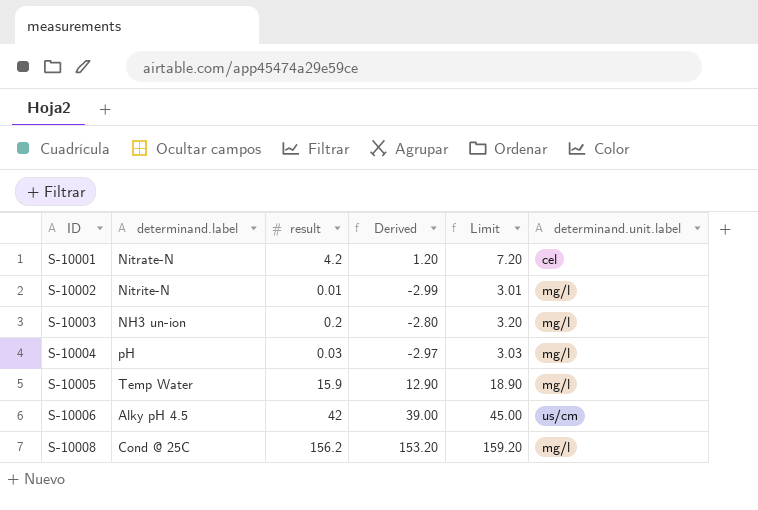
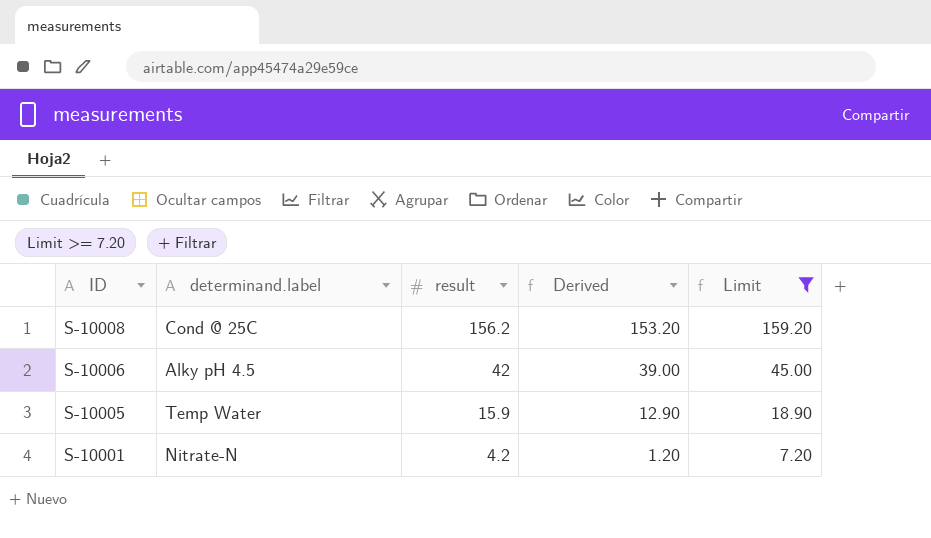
filter: none -> Limit >= 7.20
row order: ID ascending -> ID descending
column determinand.unit.label | position: 6 -> none

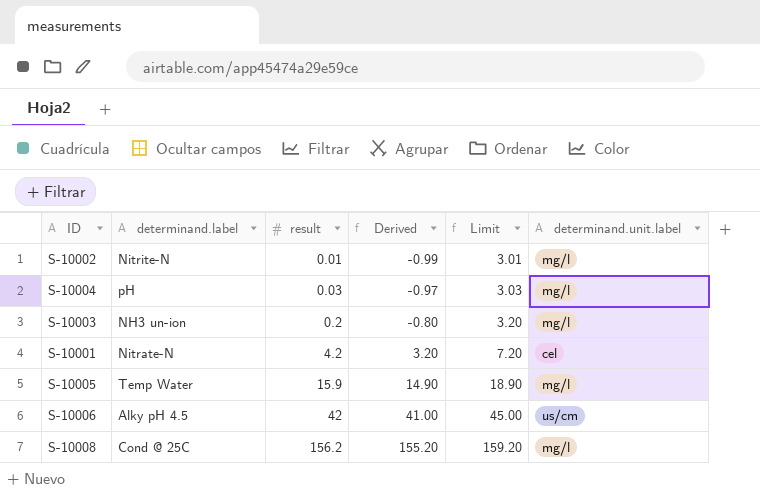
filter: Limit >= 7.20 -> none
row order: ID descending -> result ascending
column Derived | formula: [result] - 3 -> [result] - 1
column determinand.unit.label | position: none -> 6

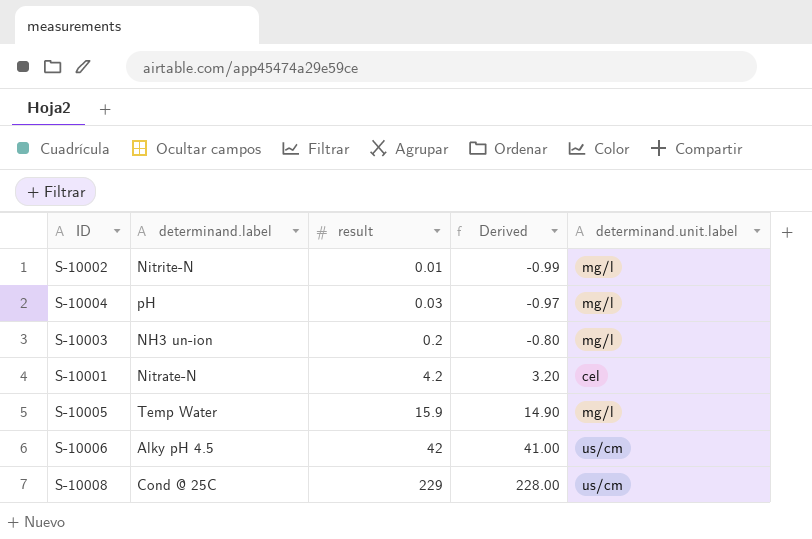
column Limit | formula: [result] + 3 -> none
S-10008 | result: 156.2 -> 229
S-10008 | Derived: 155.20 -> 228.00
S-10008 | determinand.unit.label: mg/l -> us/cm

